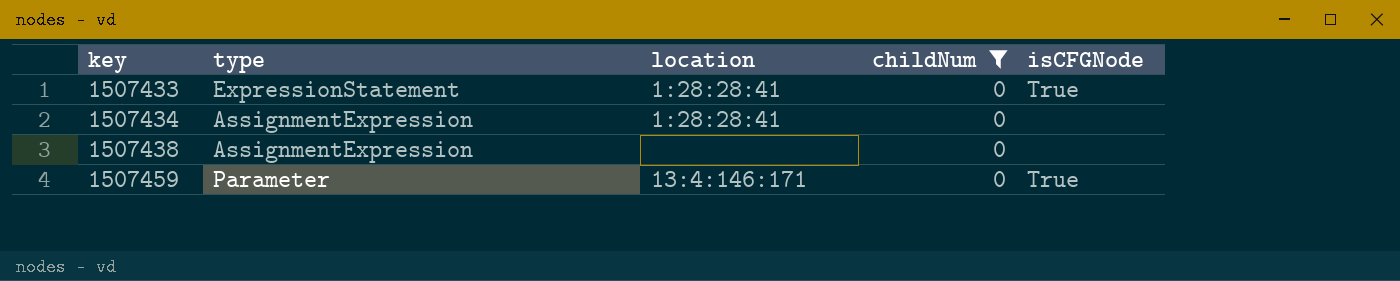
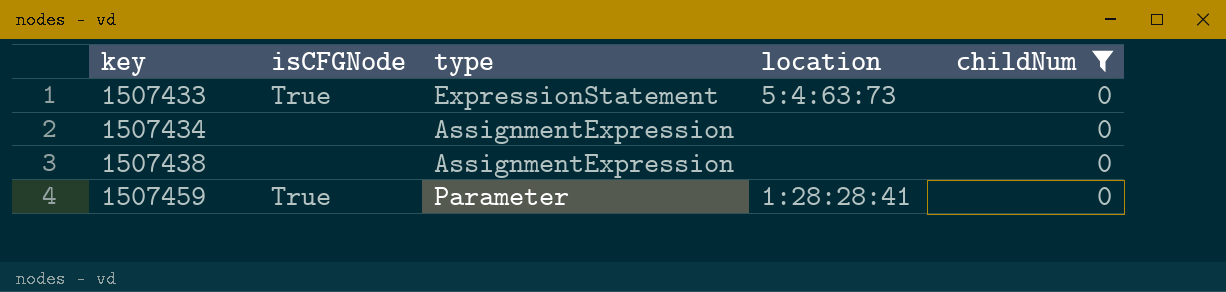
column isCFGNode | position: 5 -> 2
1507433 | location: 1:28:28:41 -> 5:4:63:73
1507434 | location: 1:28:28:41 -> none
1507459 | location: 13:4:146:171 -> 1:28:28:41

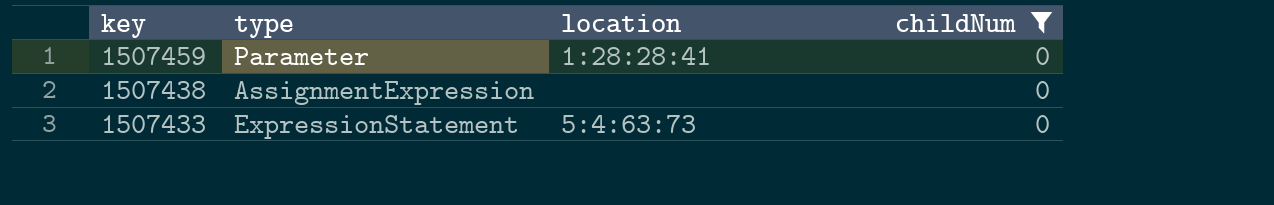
row order: key ascending -> key descending
column isCFGNode | position: 2 -> none
row 1507434: none | AssignmentExpression | none | 0 -> none

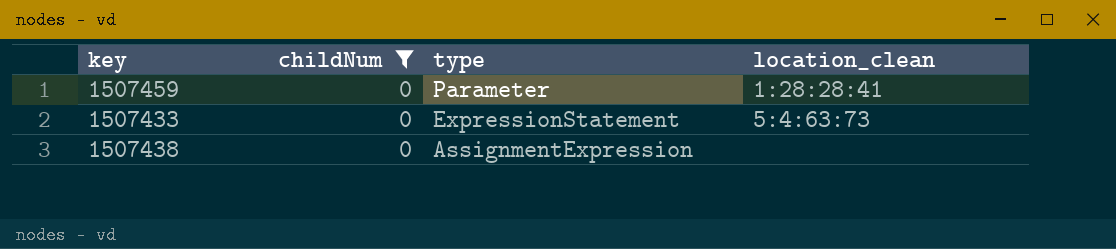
row order: key descending -> type descending
column childNum | position: 4 -> 2
column name: location -> location_clean

